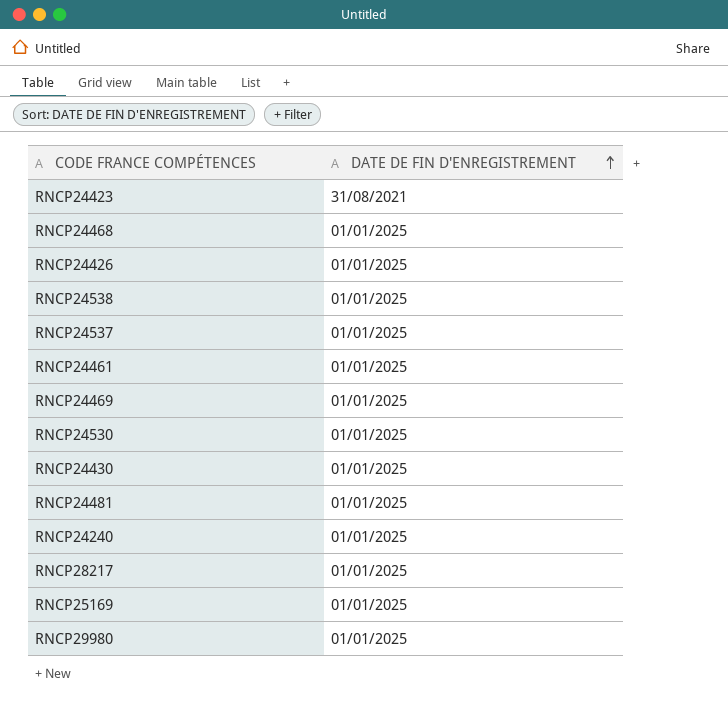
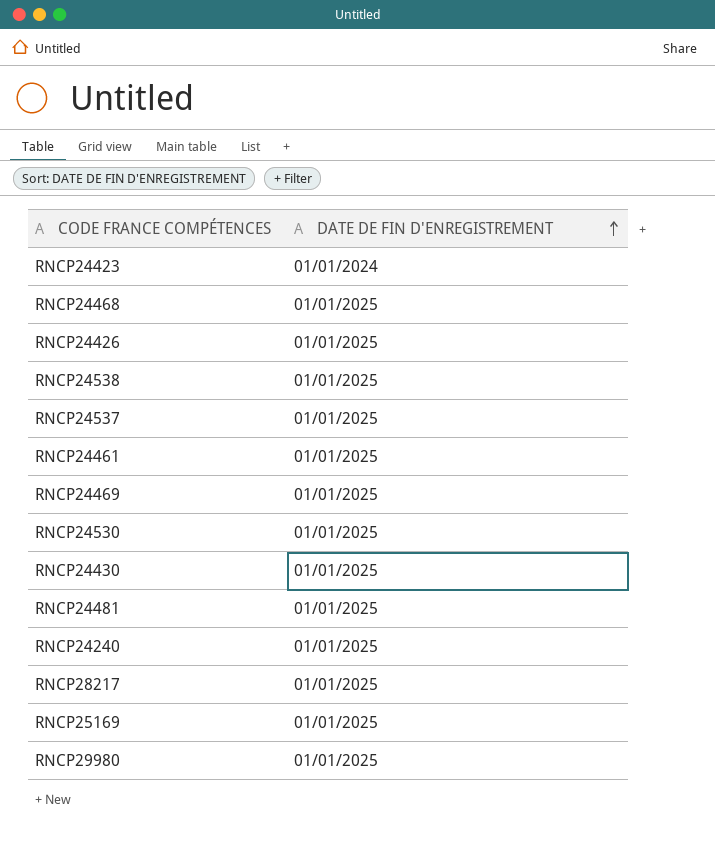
RNCP24423 | DATE DE FIN D'ENREGISTREMENT: 31/08/2021 -> 01/01/2024

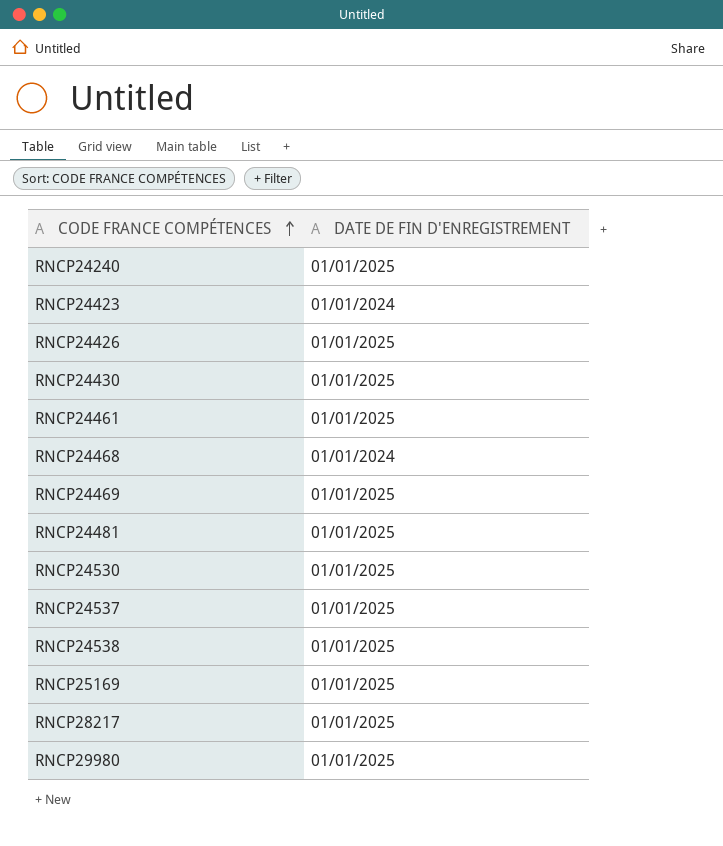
row order: DATE DE FIN D'ENREGISTREMENT ascending -> CODE FRANCE COMPÉTENCES ascending
RNCP24468 | DATE DE FIN D'ENREGISTREMENT: 01/01/2025 -> 01/01/2024

